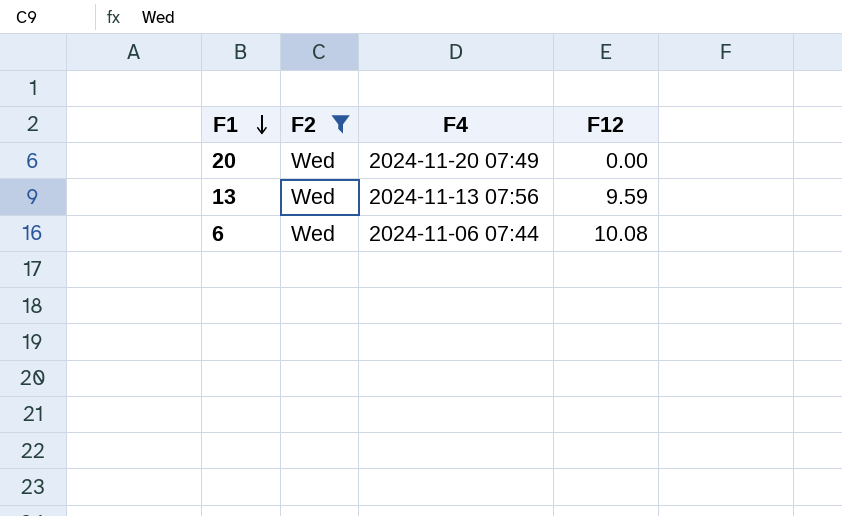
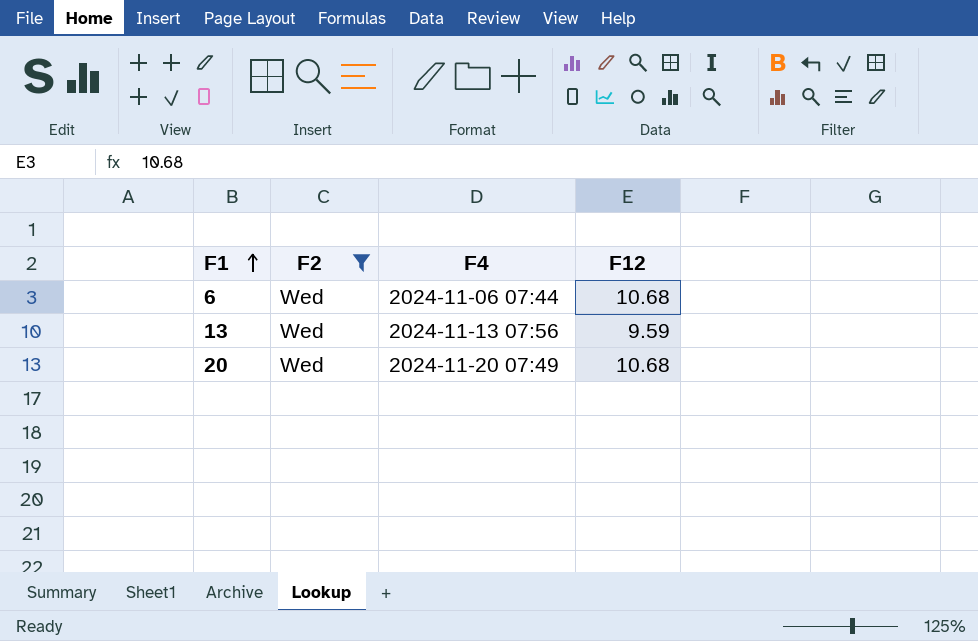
row order: F1 descending -> F1 ascending
6 | F12: 10.08 -> 10.68
20 | F12: 0.00 -> 10.68

